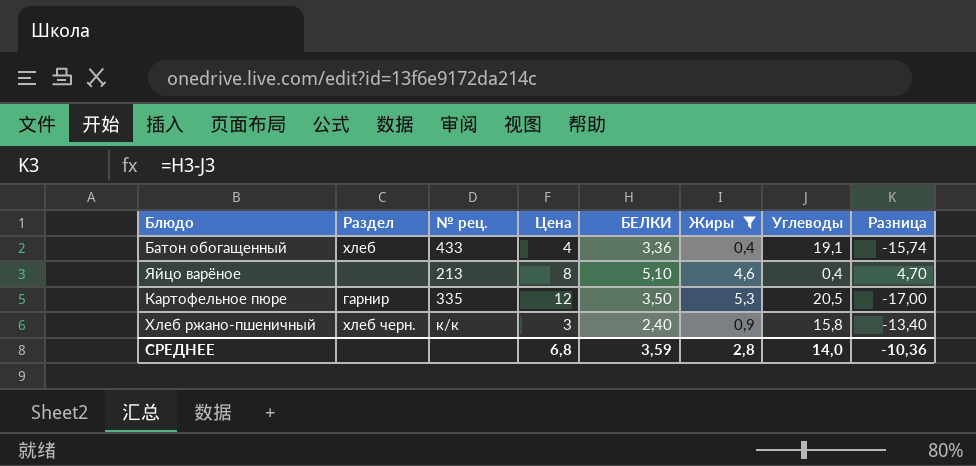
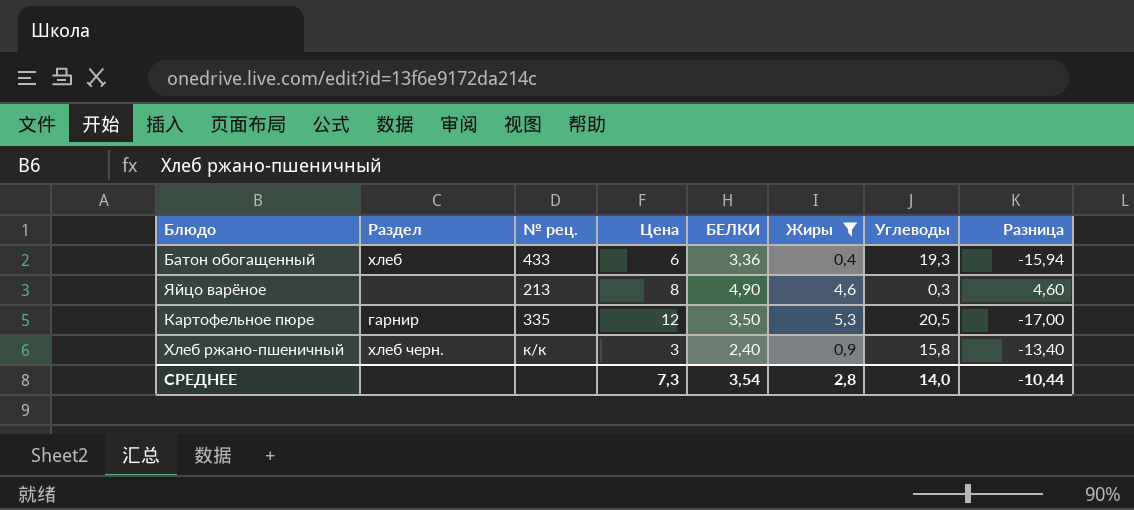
Батон обогащенный | Цена: 4 -> 6
Батон обогащенный | Углеводы: 19,1 -> 19,3
Батон обогащенный | Разница: -15,74 -> -15,94
Яйцо варёное | БЕЛКИ: 5,10 -> 4,90
Яйцо варёное | Углеводы: 0,4 -> 0,3
Яйцо варёное | Разница: 4,70 -> 4,60
СРЕДНЕЕ | Цена: 6,8 -> 7,3
СРЕДНЕЕ | БЕЛКИ: 3,59 -> 3,54
СРЕДНЕЕ | Разница: -10,36 -> -10,44

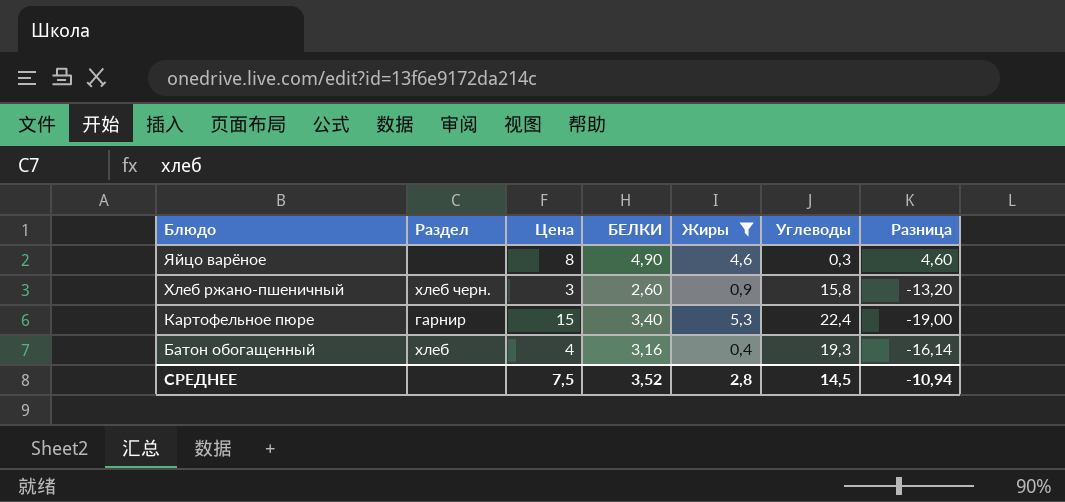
row order: none -> Блюдо descending
column № рец. | position: 3 -> none
Хлеб ржано-пшеничный | БЕЛКИ: 2,40 -> 2,60
Хлеб ржано-пшеничный | Разница: -13,40 -> -13,20
Картофельное пюре | Цена: 12 -> 15
Картофельное пюре | БЕЛКИ: 3,50 -> 3,40
Картофельное пюре | Углеводы: 20,5 -> 22,4
Картофельное пюре | Разница: -17,00 -> -19,00
Батон обогащенный | Цена: 6 -> 4
Батон обогащенный | БЕЛКИ: 3,36 -> 3,16
Батон обогащенный | Разница: -15,94 -> -16,14
СРЕДНЕЕ | Цена: 7,3 -> 7,5
СРЕДНЕЕ | БЕЛКИ: 3,54 -> 3,52
СРЕДНЕЕ | Углеводы: 14,0 -> 14,5
СРЕДНЕЕ | Разница: -10,44 -> -10,94

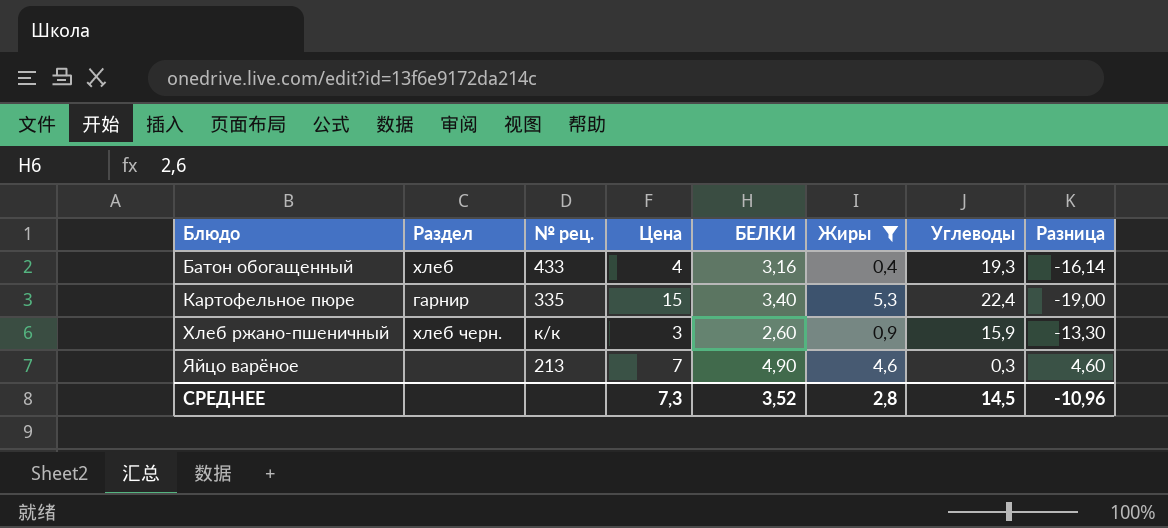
row order: Блюдо descending -> Блюдо ascending
column № рец. | position: none -> 3
Хлеб ржано-пшеничный | Углеводы: 15,8 -> 15,9
Хлеб ржано-пшеничный | Разница: -13,20 -> -13,30
Яйцо варёное | Цена: 8 -> 7
СРЕДНЕЕ | Цена: 7,5 -> 7,3
СРЕДНЕЕ | Разница: -10,94 -> -10,96

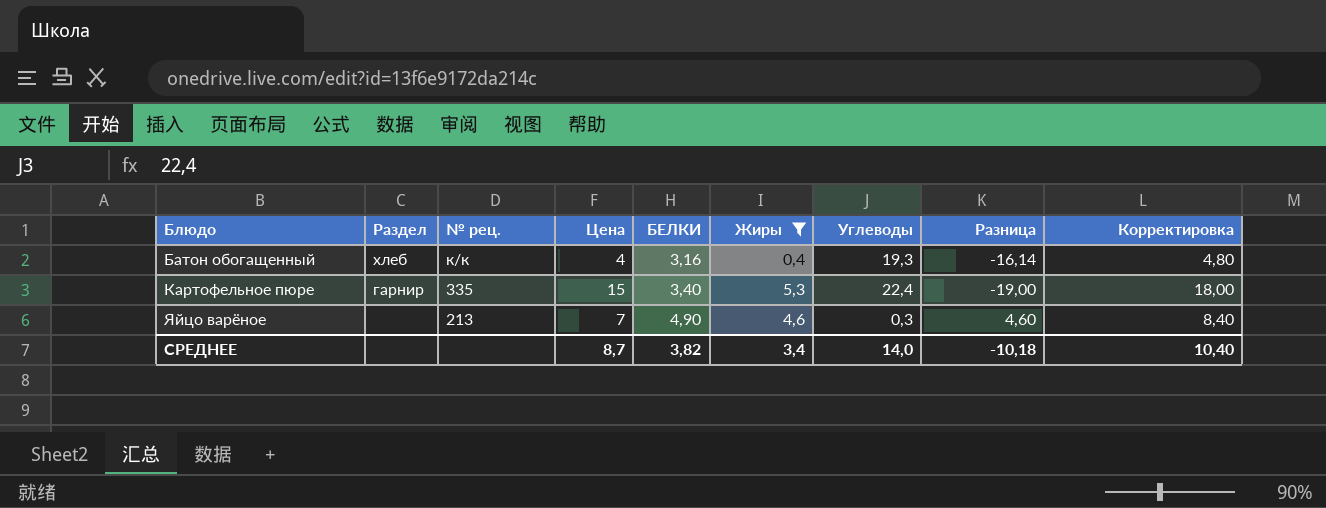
column Корректировка | formula: none -> [Цена] * 1,2
row Хлеб ржано-пшеничный: хлеб черн. | к/к | 3 | 2,60 | 0,9 | 15,9 | -13,30 -> none
Батон обогащенный | № рец.: 433 -> к/к
СРЕДНЕЕ | Цена: 7,3 -> 8,7
СРЕДНЕЕ | БЕЛКИ: 3,52 -> 3,82
СРЕДНЕЕ | Жиры: 2,8 -> 3,4
СРЕДНЕЕ | Углеводы: 14,5 -> 14,0
СРЕДНЕЕ | Разница: -10,96 -> -10,18

